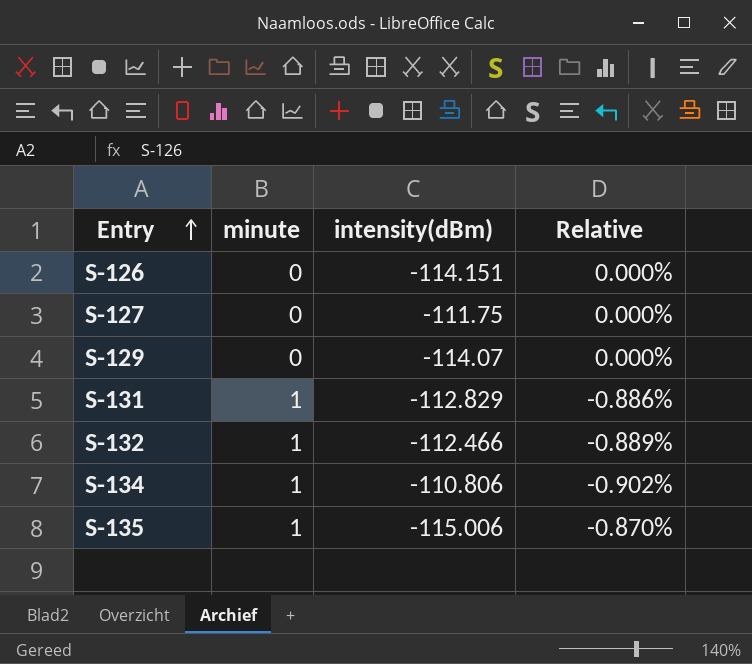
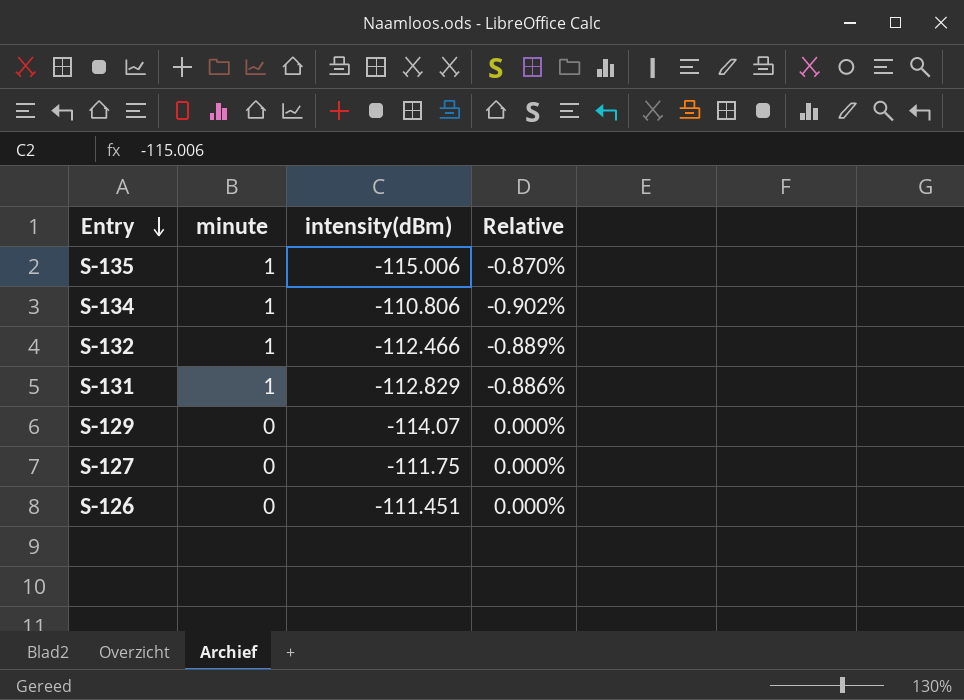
row order: Entry ascending -> Entry descending
S-126 | intensity(dBm): -114.151 -> -111.451

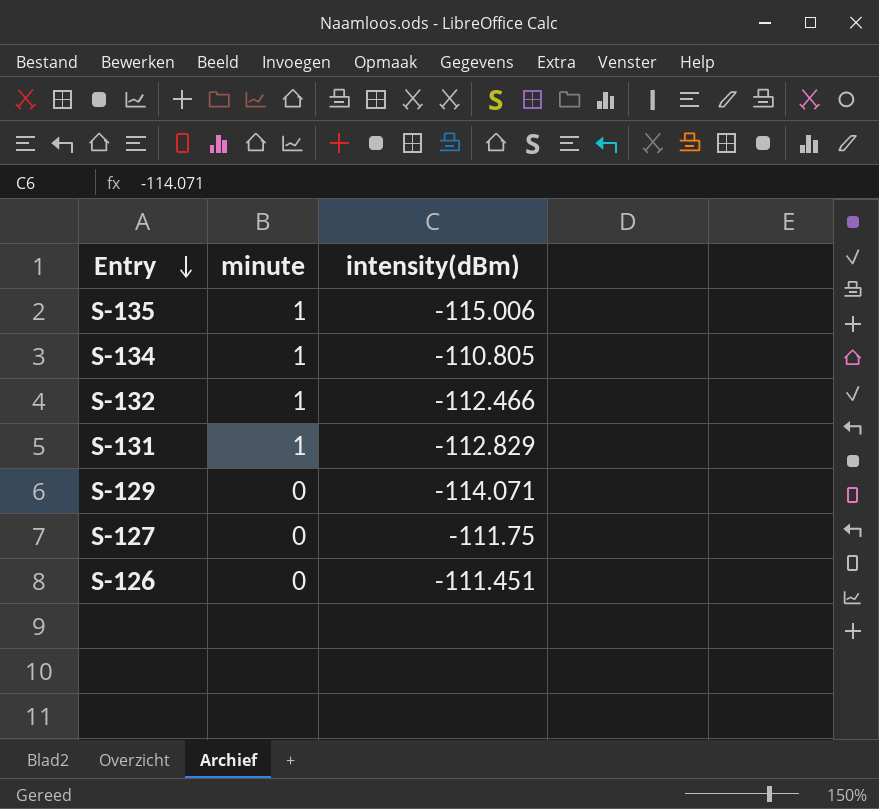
column Relative | formula: [minute] / [intensity(dBm)] -> none
S-134 | intensity(dBm): -110.806 -> -110.805
S-129 | intensity(dBm): -114.07 -> -114.071

